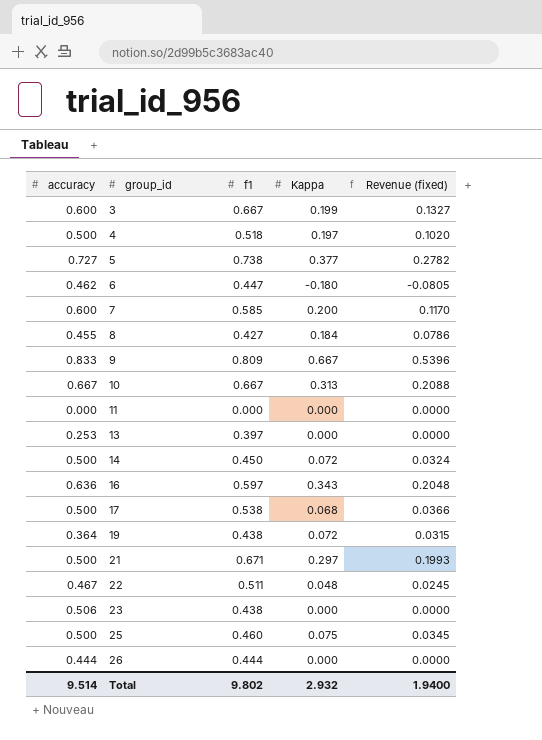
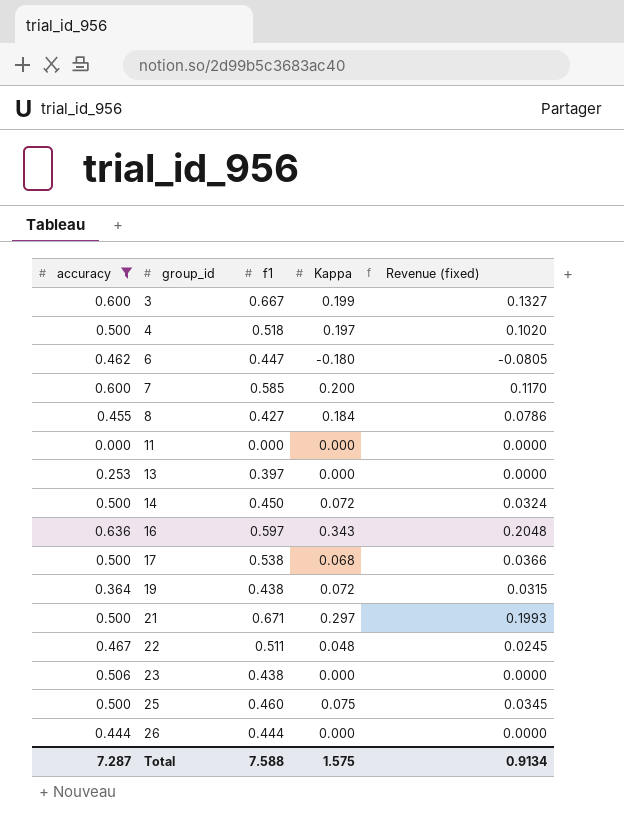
filter: none -> accuracy <= 0.636
Total | accuracy: 9.514 -> 7.287
Total | f1: 9.802 -> 7.588
Total | Kappa: 2.932 -> 1.575
Total | Revenue (fixed): 1.9400 -> 0.9134

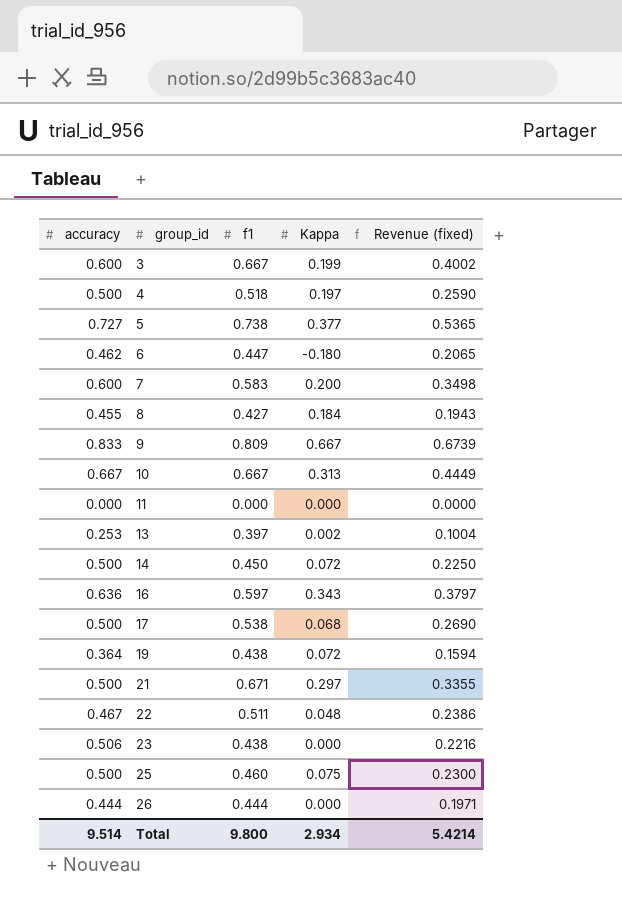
filter: accuracy <= 0.636 -> none
column Revenue (fixed) | formula: [f1] * [Kappa] -> [accuracy] * [f1]
7 | f1: 0.585 -> 0.583
13 | Kappa: 0.000 -> 0.002
Total | accuracy: 7.287 -> 9.514
Total | f1: 7.588 -> 9.800
Total | Kappa: 1.575 -> 2.934
Total | Revenue (fixed): 0.9134 -> 5.4214

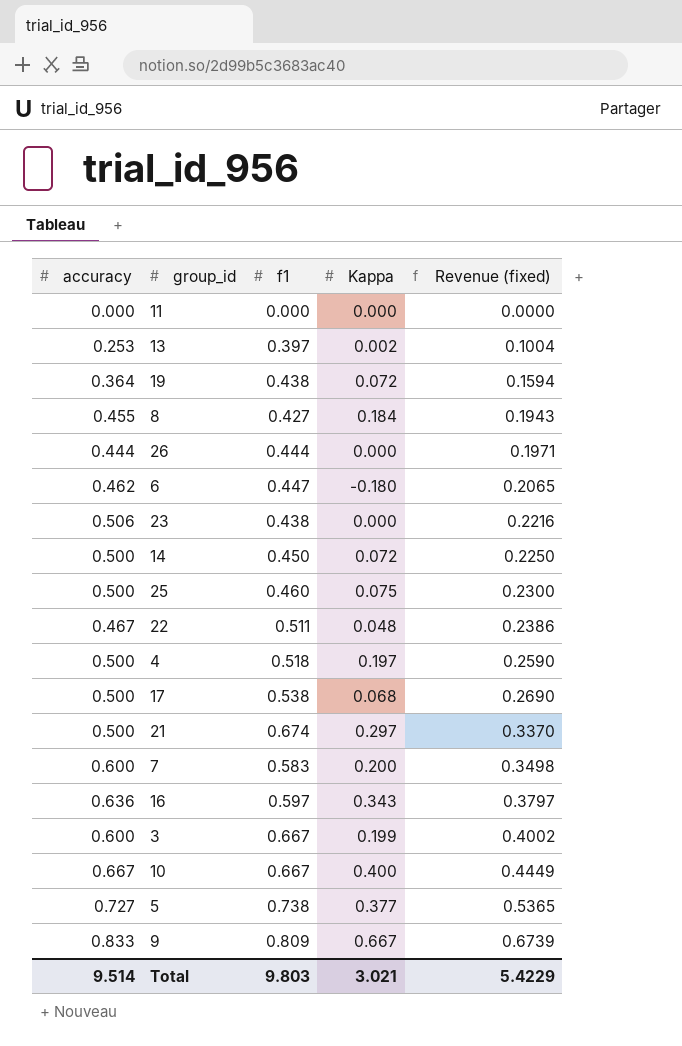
row order: group_id ascending -> Revenue (fixed) ascending
21 | f1: 0.671 -> 0.674
21 | Revenue (fixed): 0.3355 -> 0.3370
10 | Kappa: 0.313 -> 0.400
Total | f1: 9.800 -> 9.803
Total | Kappa: 2.934 -> 3.021
Total | Revenue (fixed): 5.4214 -> 5.4229

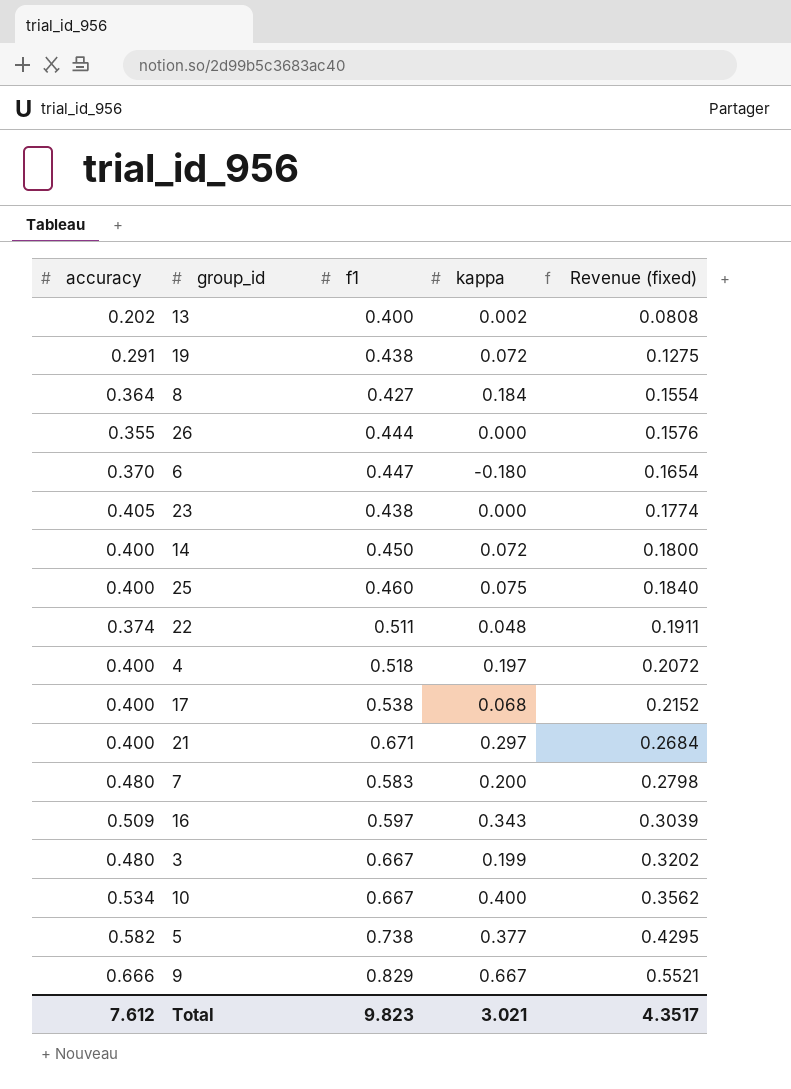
column name: Kappa -> kappa
row 11: 0.000 | 0.000 | 0.000 | 0.0000 -> none
13 | accuracy: 0.253 -> 0.202
13 | f1: 0.397 -> 0.400
13 | Revenue (fixed): 0.1004 -> 0.0808
19 | accuracy: 0.364 -> 0.291
19 | Revenue (fixed): 0.1594 -> 0.1275
8 | accuracy: 0.455 -> 0.364
8 | Revenue (fixed): 0.1943 -> 0.1554
26 | accuracy: 0.444 -> 0.355
26 | Revenue (fixed): 0.1971 -> 0.1576
6 | accuracy: 0.462 -> 0.370
6 | Revenue (fixed): 0.2065 -> 0.1654
23 | accuracy: 0.506 -> 0.405
23 | Revenue (fixed): 0.2216 -> 0.1774
14 | accuracy: 0.500 -> 0.400
14 | Revenue (fixed): 0.2250 -> 0.1800
25 | accuracy: 0.500 -> 0.400
25 | Revenue (fixed): 0.2300 -> 0.1840
22 | accuracy: 0.467 -> 0.374
22 | Revenue (fixed): 0.2386 -> 0.1911
4 | accuracy: 0.500 -> 0.400
4 | Revenue (fixed): 0.2590 -> 0.2072
17 | accuracy: 0.500 -> 0.400
17 | Revenue (fixed): 0.2690 -> 0.2152
21 | accuracy: 0.500 -> 0.400
21 | f1: 0.674 -> 0.671
21 | Revenue (fixed): 0.3370 -> 0.2684
7 | accuracy: 0.600 -> 0.480
7 | Revenue (fixed): 0.3498 -> 0.2798
16 | accuracy: 0.636 -> 0.509
16 | Revenue (fixed): 0.3797 -> 0.3039
3 | accuracy: 0.600 -> 0.480
3 | Revenue (fixed): 0.4002 -> 0.3202
10 | accuracy: 0.667 -> 0.534
10 | Revenue (fixed): 0.4449 -> 0.3562
5 | accuracy: 0.727 -> 0.582
5 | Revenue (fixed): 0.5365 -> 0.4295
9 | accuracy: 0.833 -> 0.666
9 | f1: 0.809 -> 0.829
9 | Revenue (fixed): 0.6739 -> 0.5521
Total | accuracy: 9.514 -> 7.612
Total | f1: 9.803 -> 9.823
Total | Revenue (fixed): 5.4229 -> 4.3517

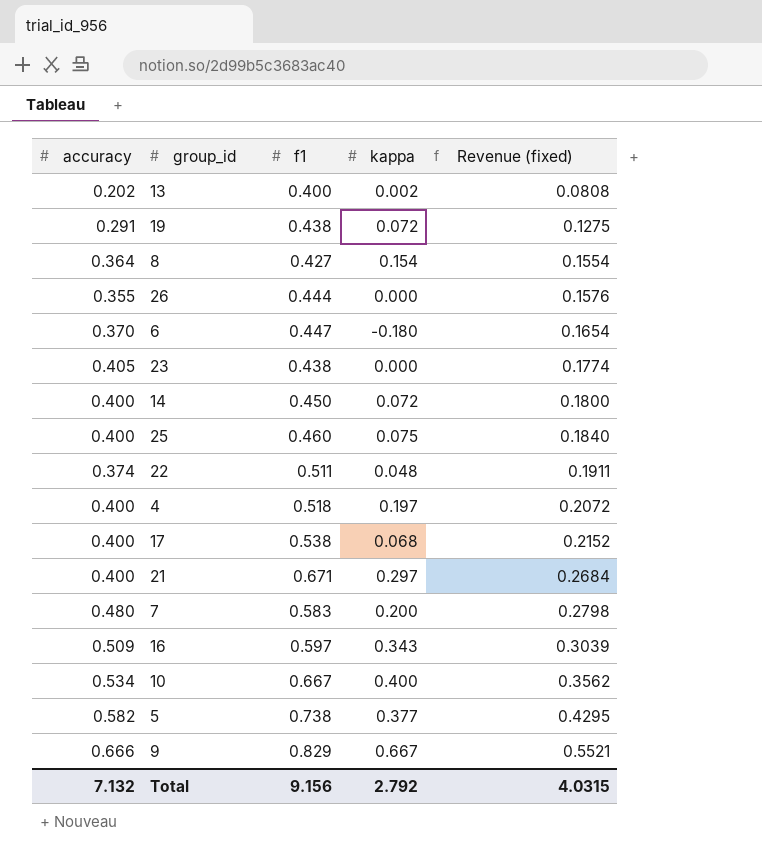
row 3: 0.480 | 0.667 | 0.199 | 0.3202 -> none
8 | kappa: 0.184 -> 0.154
Total | accuracy: 7.612 -> 7.132
Total | f1: 9.823 -> 9.156
Total | kappa: 3.021 -> 2.792
Total | Revenue (fixed): 4.3517 -> 4.0315

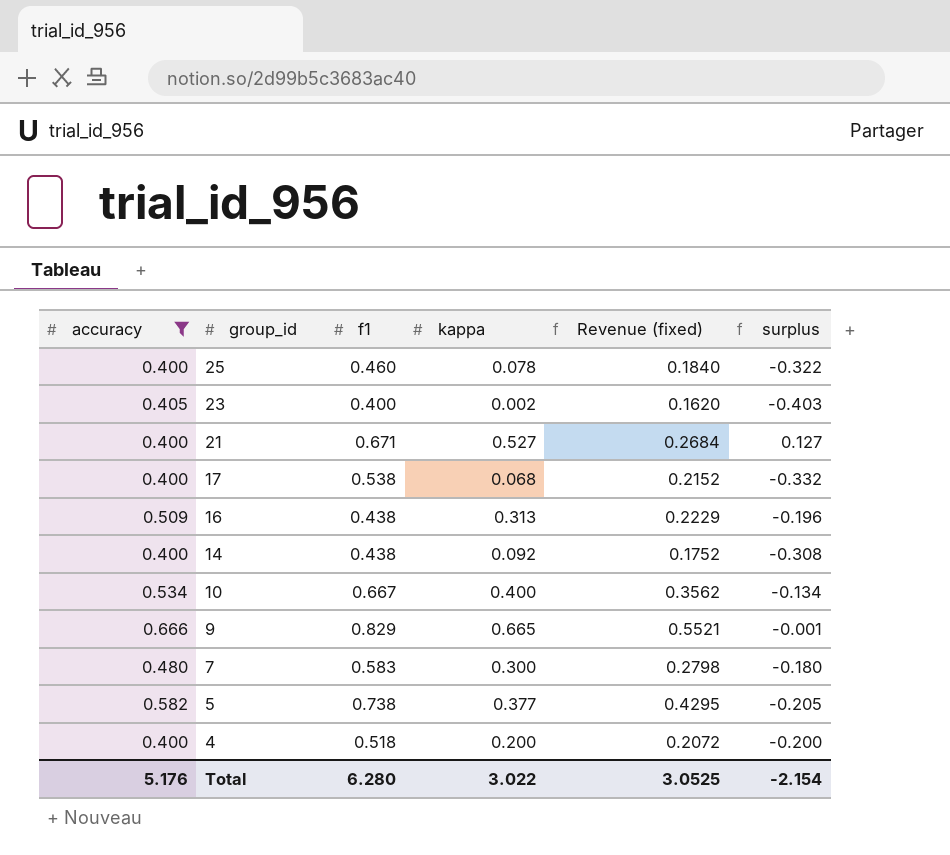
filter: none -> accuracy >= 0.400
row order: Revenue (fixed) ascending -> group_id descending
column surplus | formula: none -> [kappa] - [accuracy]
25 | kappa: 0.075 -> 0.078
23 | f1: 0.438 -> 0.400
23 | kappa: 0.000 -> 0.002
23 | Revenue (fixed): 0.1774 -> 0.1620
21 | kappa: 0.297 -> 0.527
16 | f1: 0.597 -> 0.438
16 | kappa: 0.343 -> 0.313
16 | Revenue (fixed): 0.3039 -> 0.2229
14 | f1: 0.450 -> 0.438
14 | kappa: 0.072 -> 0.092
14 | Revenue (fixed): 0.1800 -> 0.1752
9 | kappa: 0.667 -> 0.665
7 | kappa: 0.200 -> 0.300
4 | kappa: 0.197 -> 0.200
Total | accuracy: 7.132 -> 5.176
Total | f1: 9.156 -> 6.280
Total | kappa: 2.792 -> 3.022
Total | Revenue (fixed): 4.0315 -> 3.0525

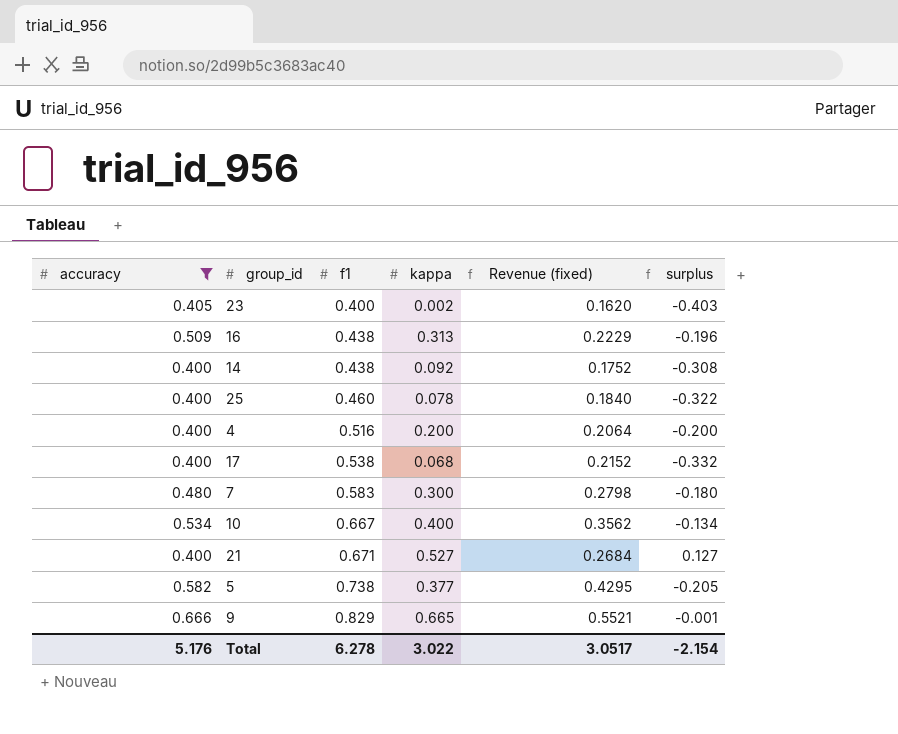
row order: group_id descending -> f1 ascending
4 | f1: 0.518 -> 0.516
4 | Revenue (fixed): 0.2072 -> 0.2064
Total | f1: 6.280 -> 6.278
Total | Revenue (fixed): 3.0525 -> 3.0517

